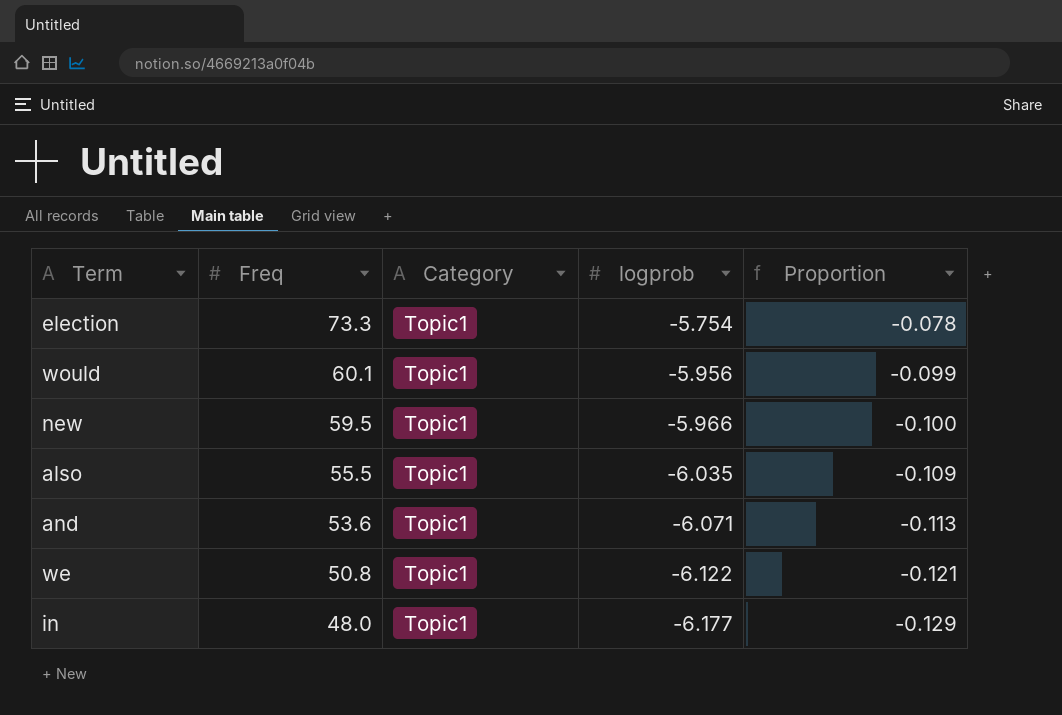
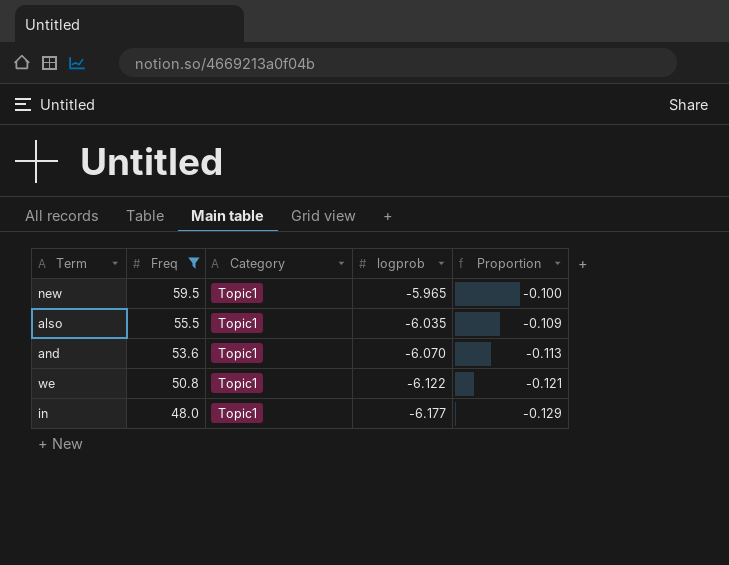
filter: none -> Freq <= 59.5
new | logprob: -5.966 -> -5.965
and | logprob: -6.071 -> -6.070

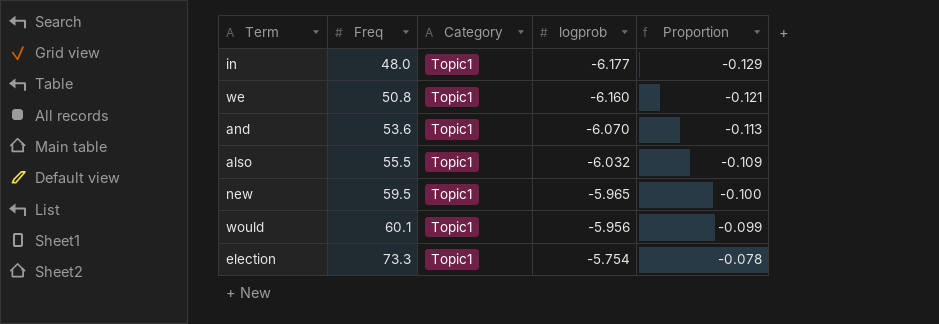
filter: Freq <= 59.5 -> none
row order: Freq descending -> Freq ascending
we | logprob: -6.122 -> -6.160
also | logprob: -6.035 -> -6.032

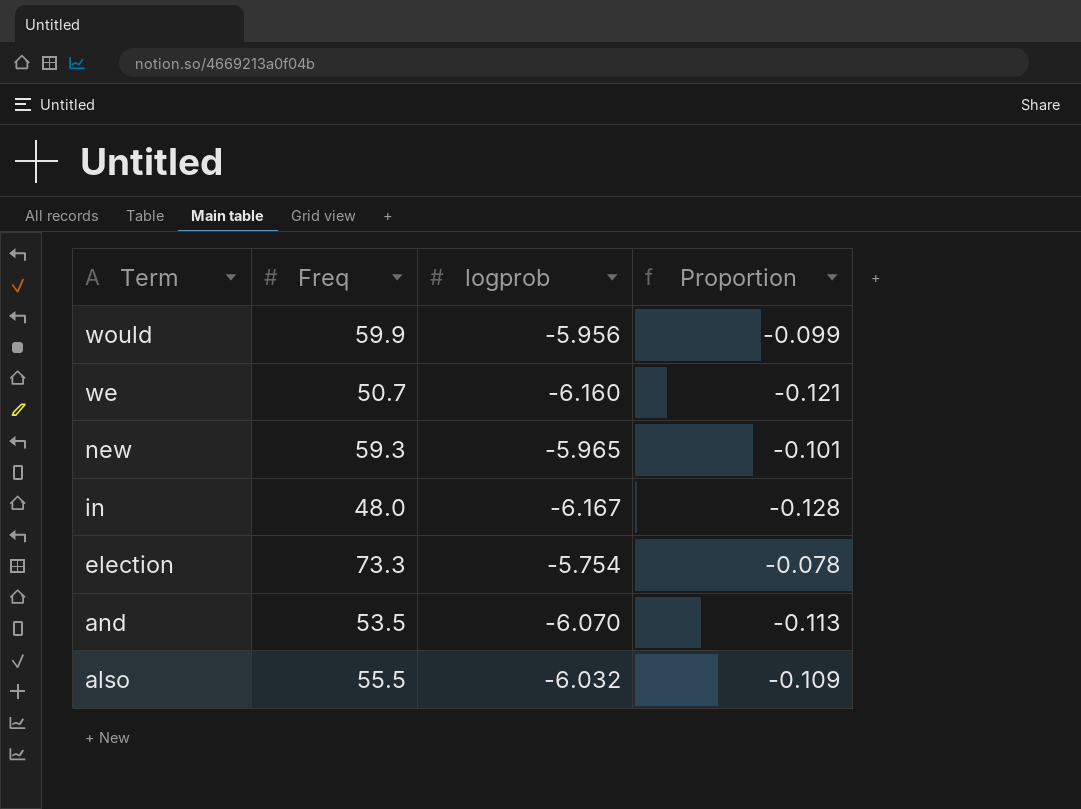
row order: Freq ascending -> Term descending
column Category | position: 3 -> none
would | Freq: 60.1 -> 59.9
we | Freq: 50.8 -> 50.7
new | Freq: 59.5 -> 59.3
new | Proportion: -0.100 -> -0.101
in | logprob: -6.177 -> -6.167
in | Proportion: -0.129 -> -0.128
and | Freq: 53.6 -> 53.5

